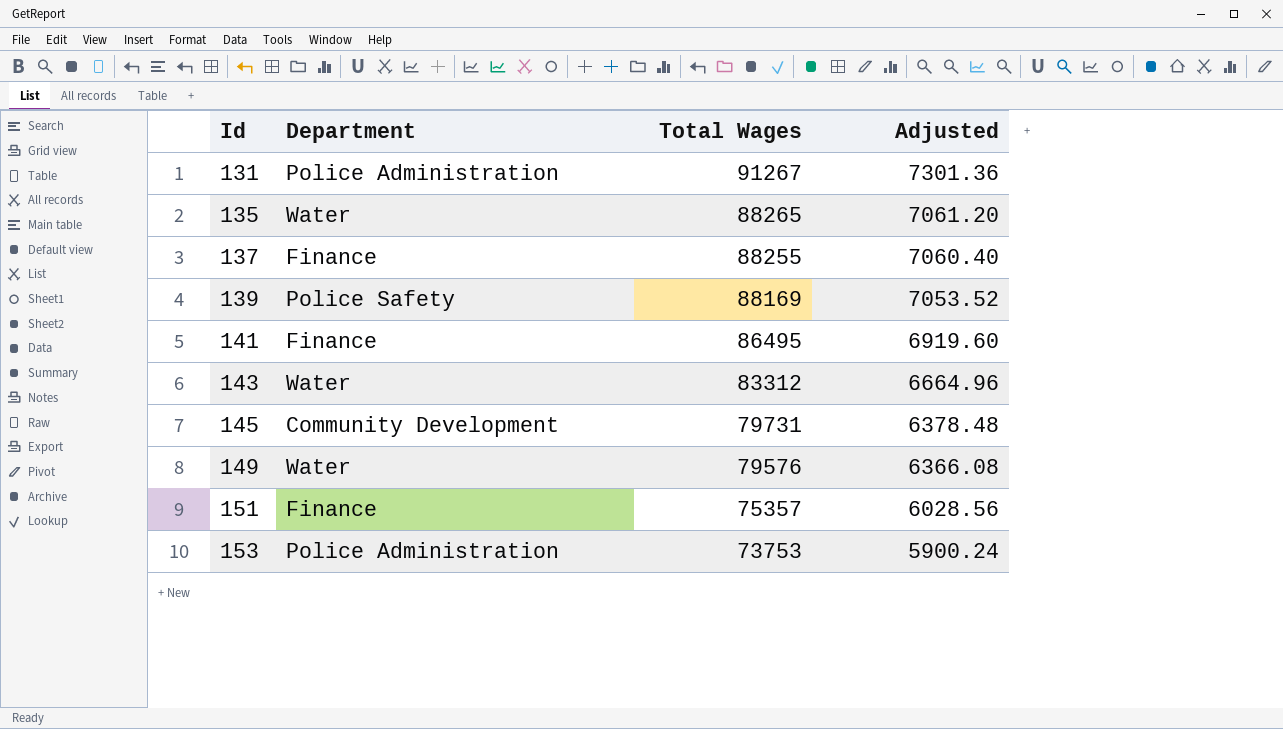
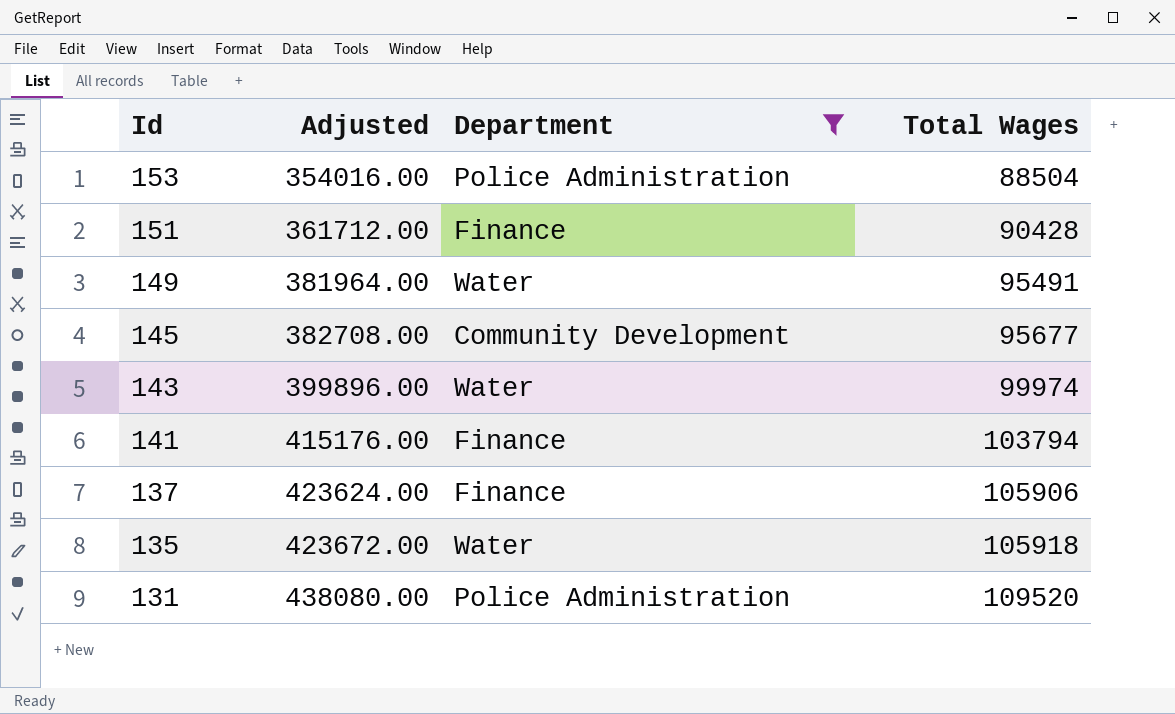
filter: none -> Department != Police Safety
row order: Id ascending -> Id descending
column Adjusted | formula: [Total Wages] * 0.08 -> [Total Wages] * 4
column Adjusted | position: 4 -> 2
153 | Total Wages: 73753 -> 88504
151 | Total Wages: 75357 -> 90428
149 | Total Wages: 79576 -> 95491
145 | Total Wages: 79731 -> 95677
143 | Total Wages: 83312 -> 99974
141 | Total Wages: 86495 -> 103794
137 | Total Wages: 88255 -> 105906
135 | Total Wages: 88265 -> 105918
131 | Total Wages: 91267 -> 109520

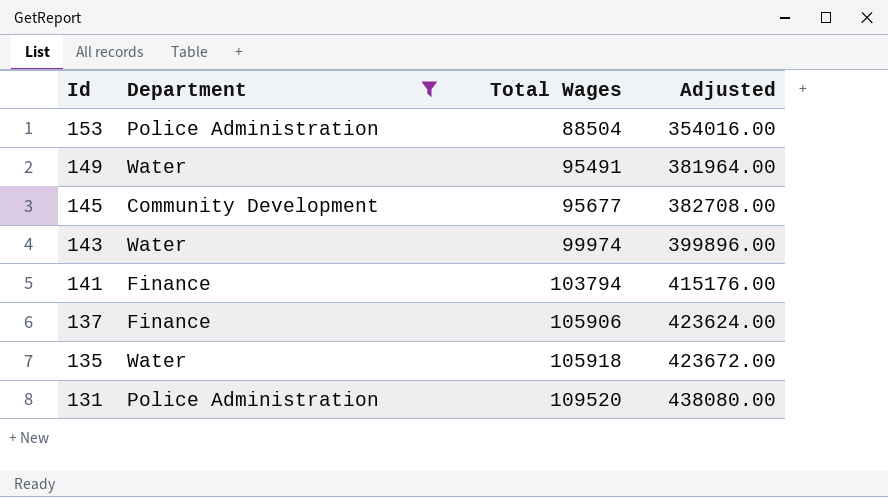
column Adjusted | position: 2 -> 4
row 151: 361712.00 | Finance | 90428 -> none

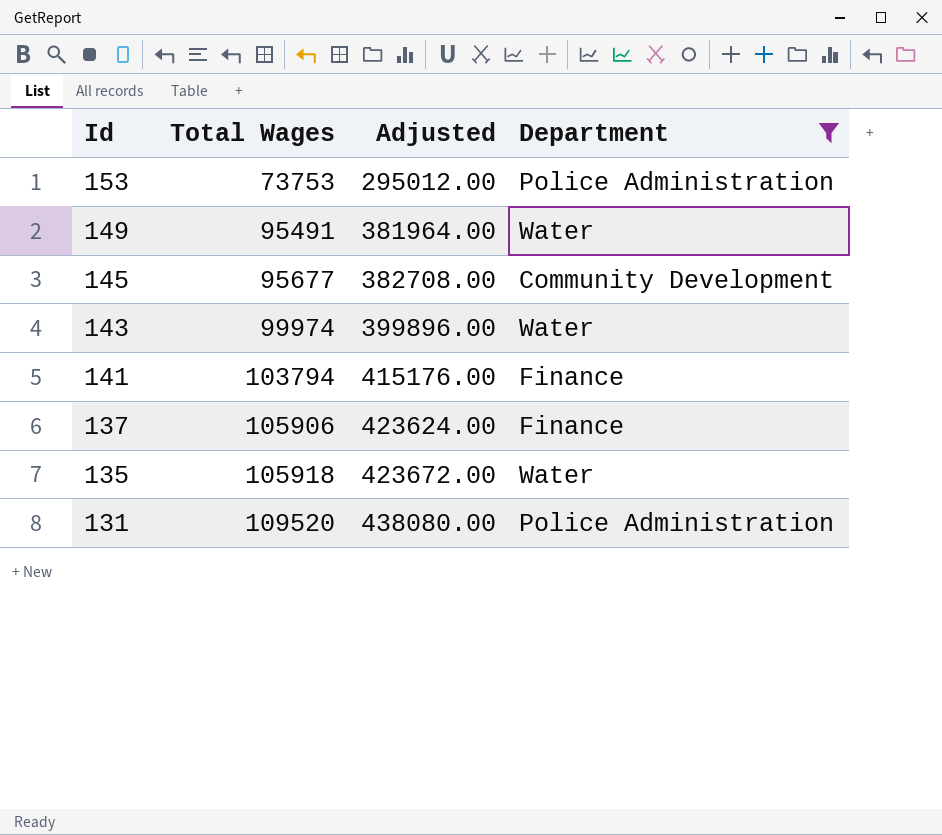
column Department | position: 2 -> 4
153 | Total Wages: 88504 -> 73753
153 | Adjusted: 354016.00 -> 295012.00

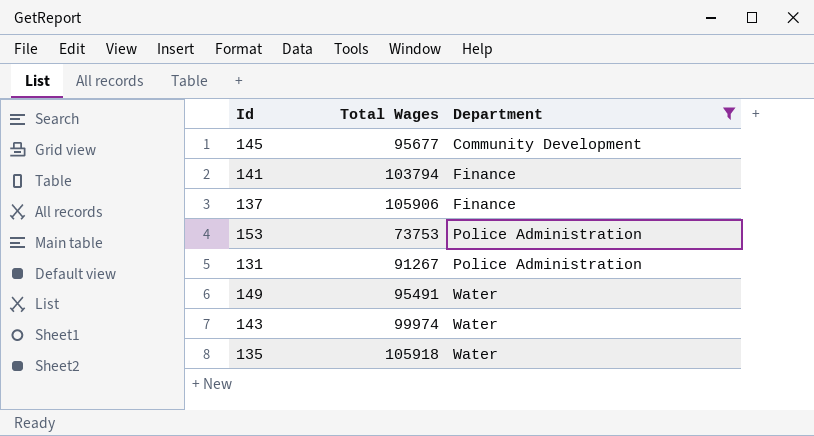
row order: Id descending -> Department ascending
column Adjusted | formula: [Total Wages] * 4 -> none
131 | Total Wages: 109520 -> 91267

